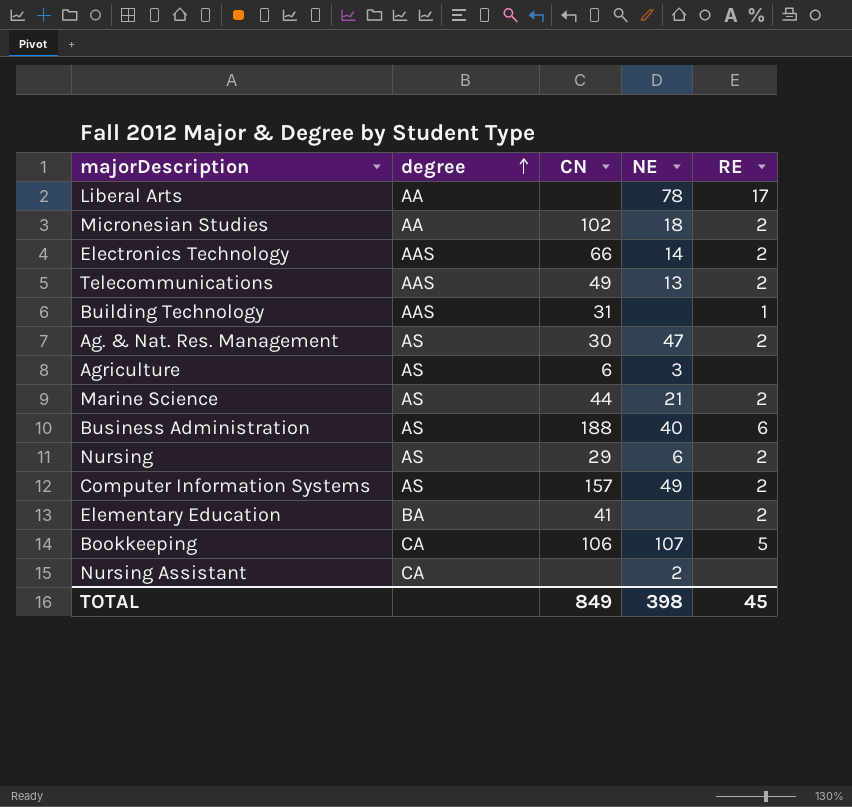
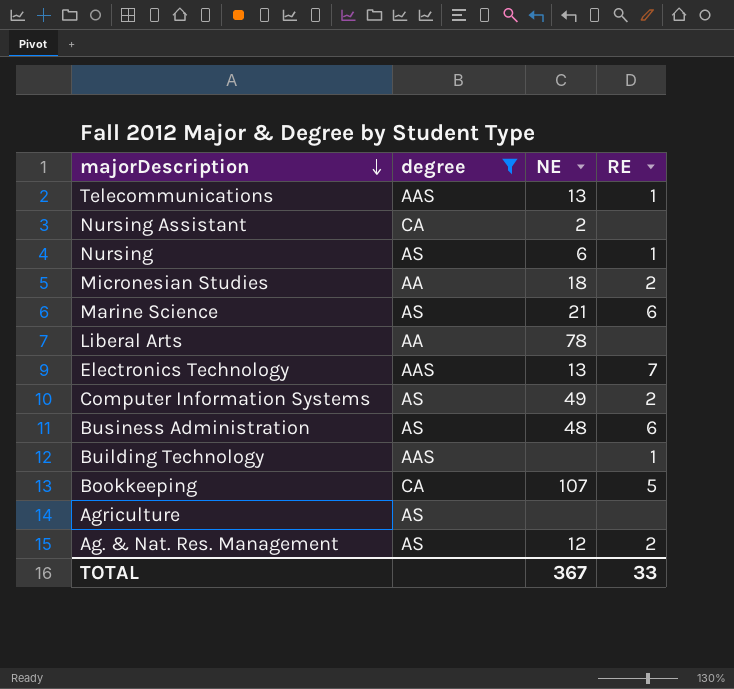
filter: none -> degree != BA
row order: degree ascending -> majorDescription descending
column CN | position: 3 -> none
Telecommunications | RE: 2 -> 1
Nursing | RE: 2 -> 1
Marine Science | RE: 2 -> 6
Liberal Arts | RE: 17 -> none
Electronics Technology | NE: 14 -> 13
Electronics Technology | RE: 2 -> 7
Business Administration | NE: 40 -> 48
Agriculture | NE: 3 -> none
Ag. & Nat. Res. Management | NE: 47 -> 12
TOTAL | NE: 398 -> 367
TOTAL | RE: 45 -> 33

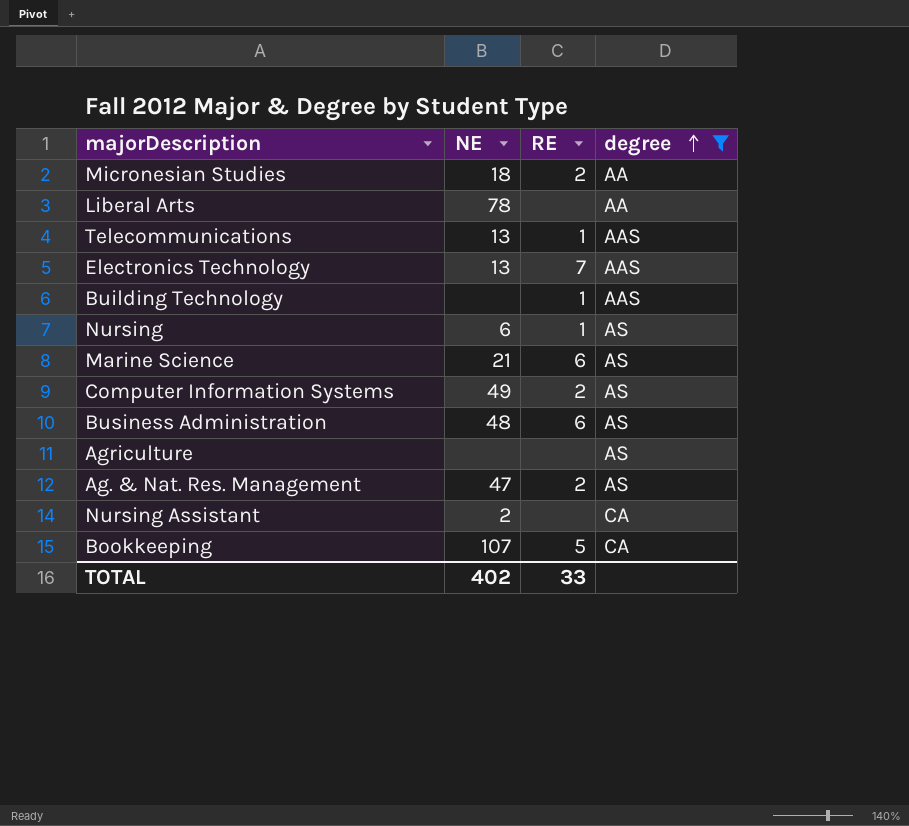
row order: majorDescription descending -> degree ascending
column degree | position: 2 -> 4
Ag. & Nat. Res. Management | NE: 12 -> 47
TOTAL | NE: 367 -> 402

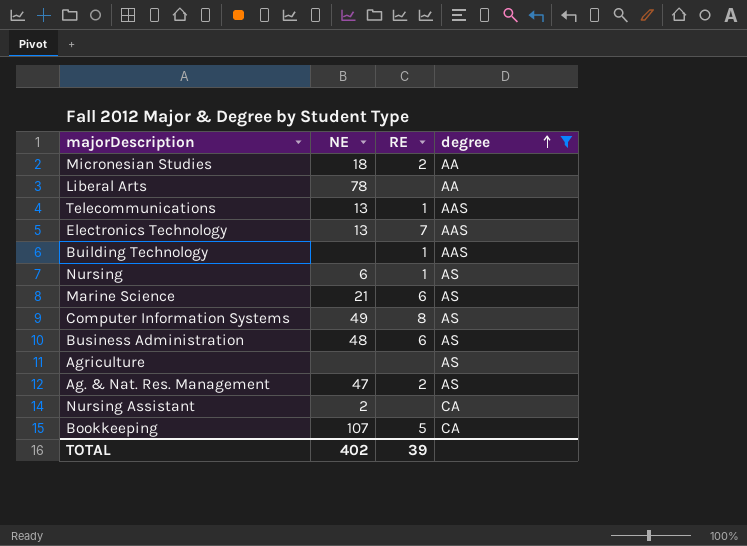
Computer Information Systems | RE: 2 -> 8
TOTAL | RE: 33 -> 39

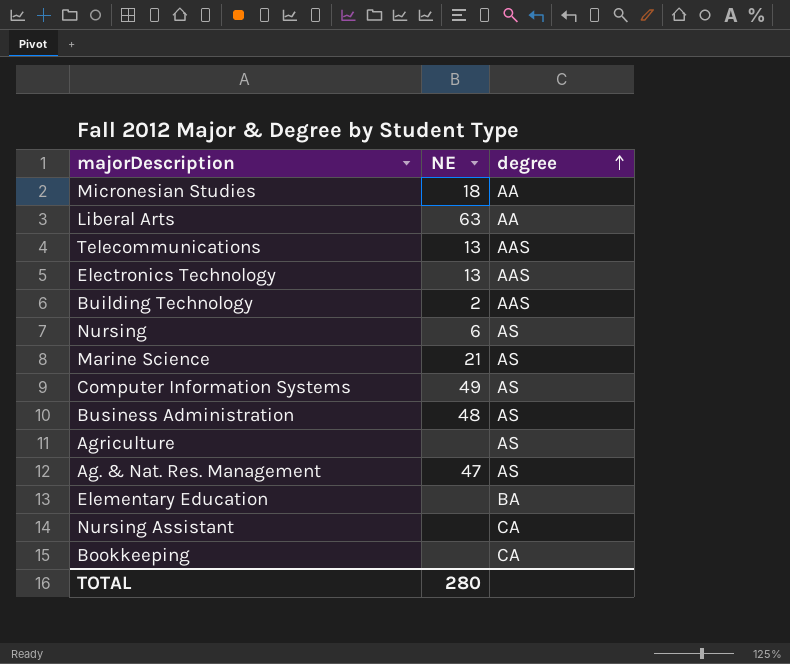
filter: degree != BA -> none
column RE | position: 3 -> none
Liberal Arts | NE: 78 -> 63
Building Technology | NE: none -> 2
Nursing Assistant | NE: 2 -> none
Bookkeeping | NE: 107 -> none
TOTAL | NE: 402 -> 280

